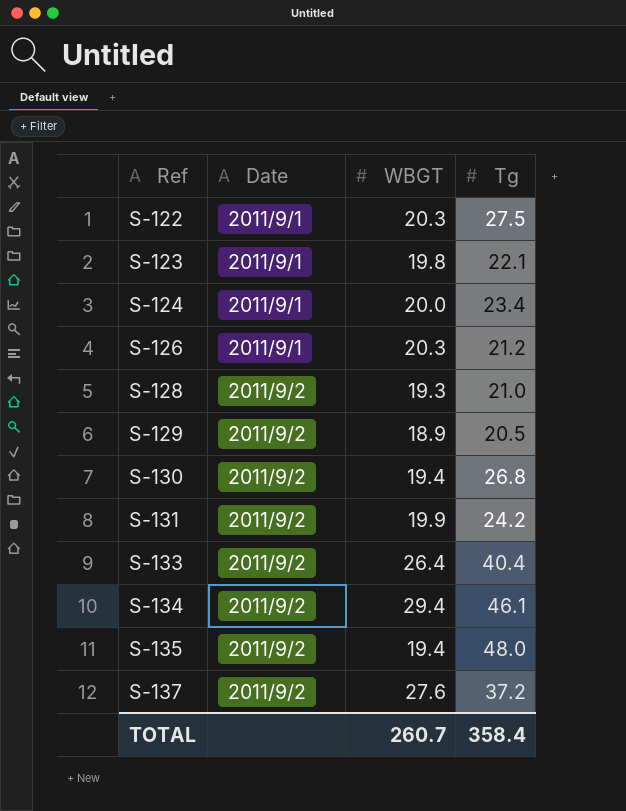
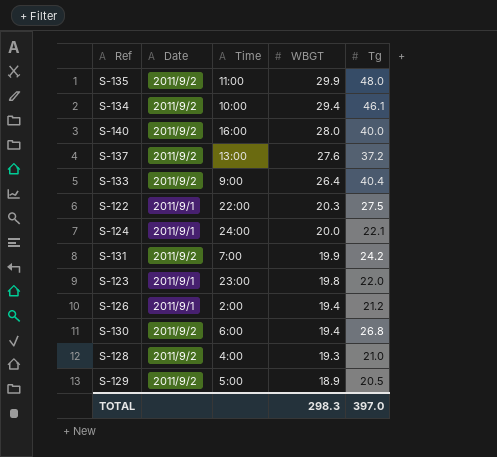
row order: Ref ascending -> WBGT descending
column Time | position: none -> 3
S-135 | WBGT: 19.4 -> 29.9
row S-140: none -> 2011/9/2 | 16:00 | 28.0 | 40.0
S-124 | Tg: 23.4 -> 22.1
S-123 | Tg: 22.1 -> 22.0
S-126 | WBGT: 20.3 -> 19.4
TOTAL | WBGT: 260.7 -> 298.3
TOTAL | Tg: 358.4 -> 397.0

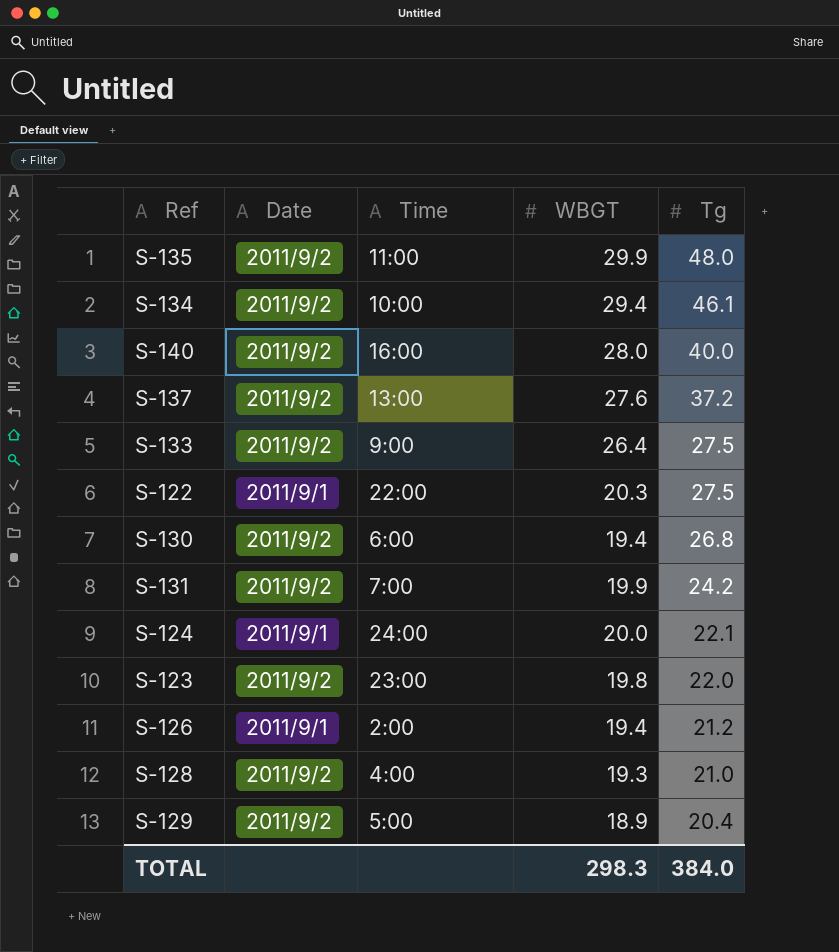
row order: WBGT descending -> Tg descending
S-133 | Tg: 40.4 -> 27.5
S-123 | Date: 2011/9/1 -> 2011/9/2
S-129 | Tg: 20.5 -> 20.4
TOTAL | Tg: 397.0 -> 384.0

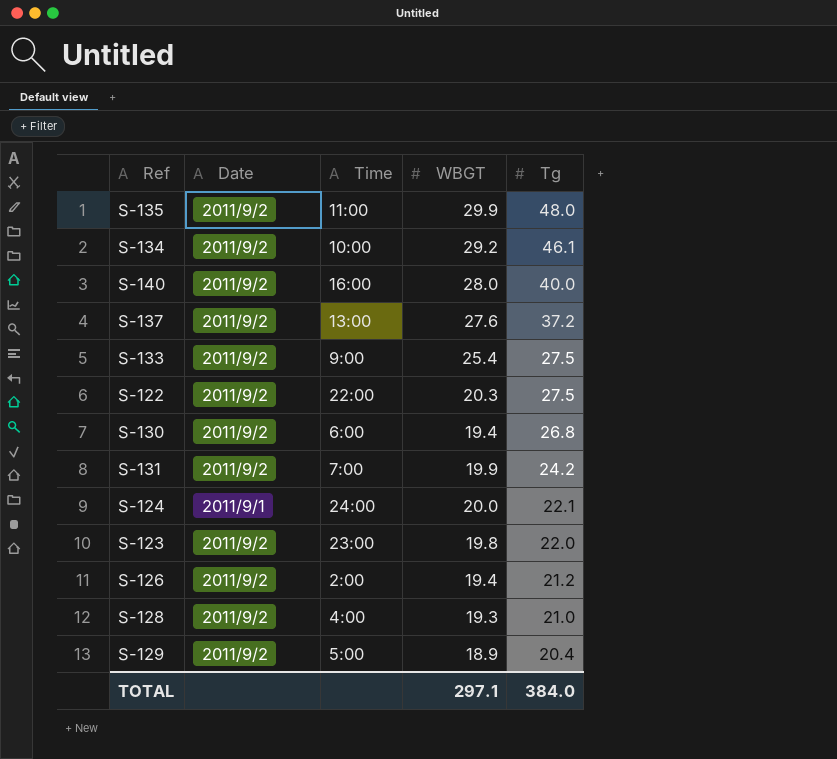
S-134 | WBGT: 29.4 -> 29.2
S-133 | WBGT: 26.4 -> 25.4
S-122 | Date: 2011/9/1 -> 2011/9/2
S-126 | Date: 2011/9/1 -> 2011/9/2
TOTAL | WBGT: 298.3 -> 297.1

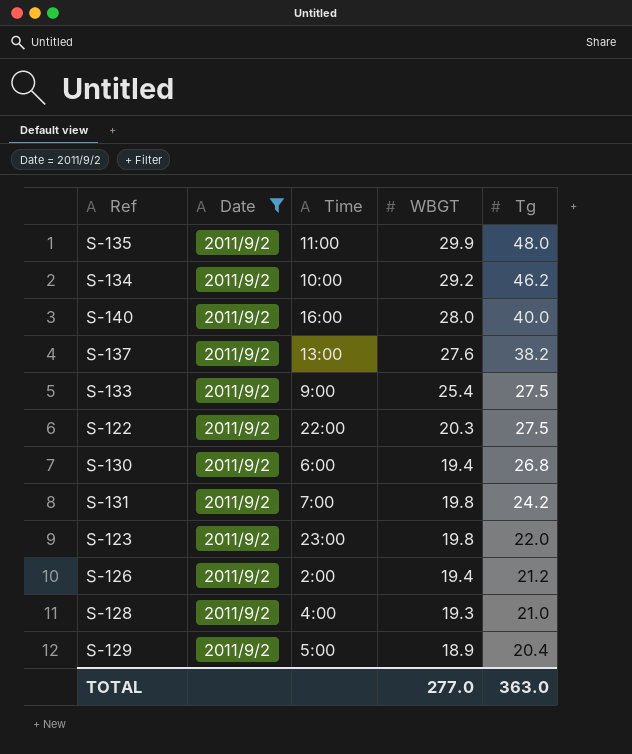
filter: none -> Date = 2011/9/2
S-134 | Tg: 46.1 -> 46.2
S-137 | Tg: 37.2 -> 38.2
S-131 | WBGT: 19.9 -> 19.8
TOTAL | WBGT: 297.1 -> 277.0
TOTAL | Tg: 384.0 -> 363.0

